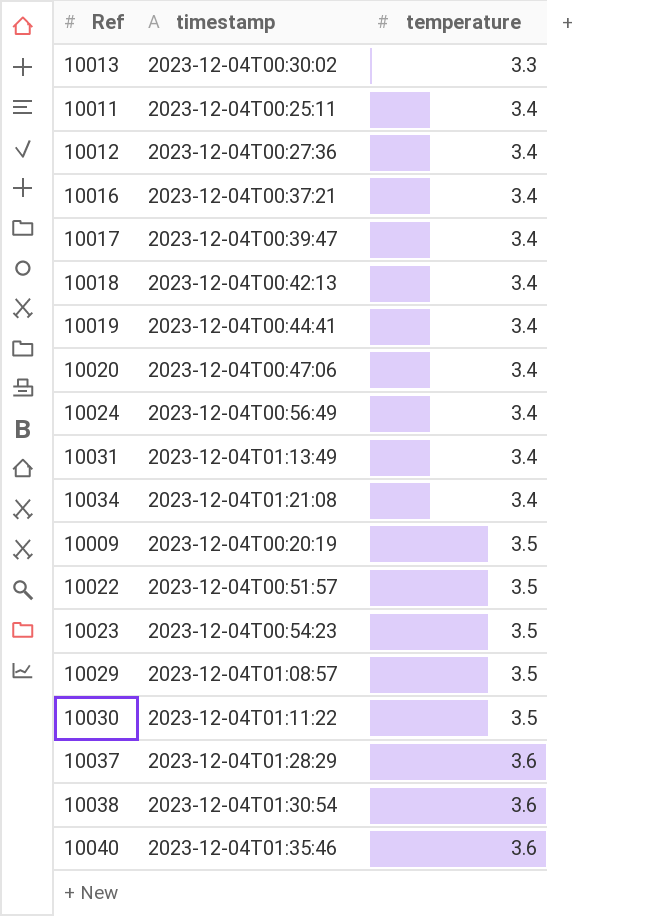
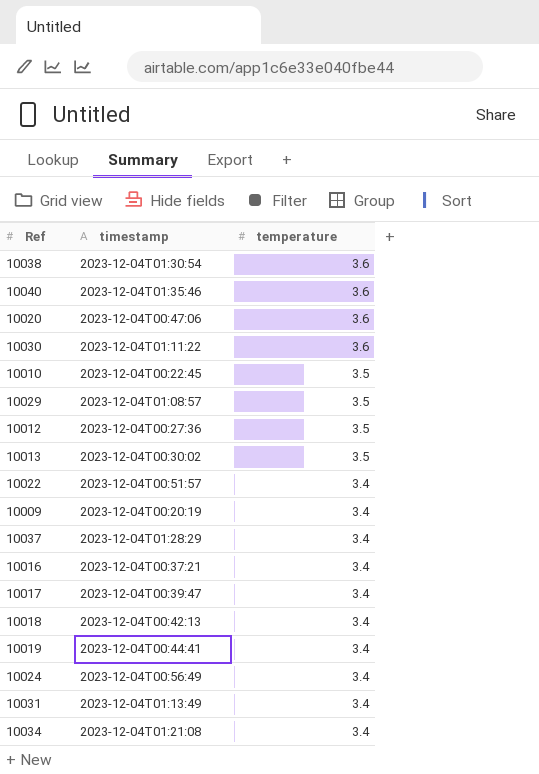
row order: temperature ascending -> temperature descending
row 10011: 2023-12-04T00:25:11 | 3.4 -> none
row 10023: 2023-12-04T00:54:23 | 3.5 -> none
10020 | temperature: 3.4 -> 3.6
10030 | temperature: 3.5 -> 3.6
row 10010: none -> 2023-12-04T00:22:45 | 3.5
10012 | temperature: 3.4 -> 3.5
10013 | temperature: 3.3 -> 3.5
10022 | temperature: 3.5 -> 3.4
10009 | temperature: 3.5 -> 3.4
10037 | temperature: 3.6 -> 3.4

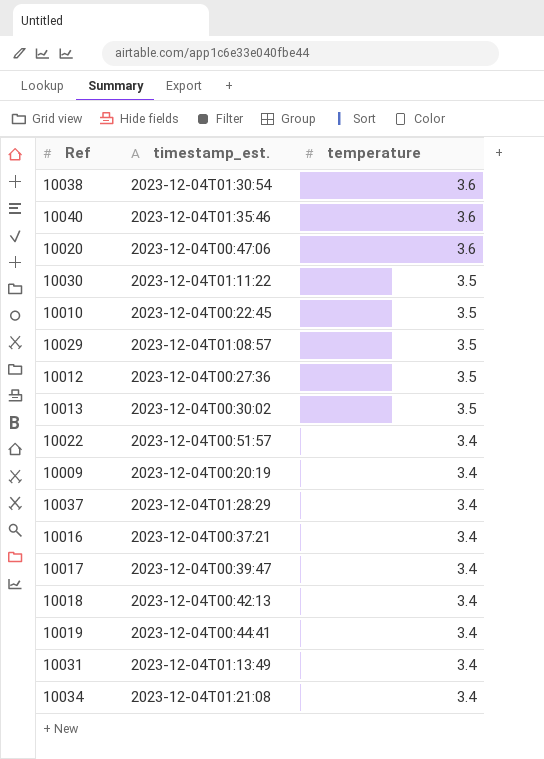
column name: timestamp -> timestamp_est.
row 10024: 2023-12-04T00:56:49 | 3.4 -> none
10030 | temperature: 3.6 -> 3.5

